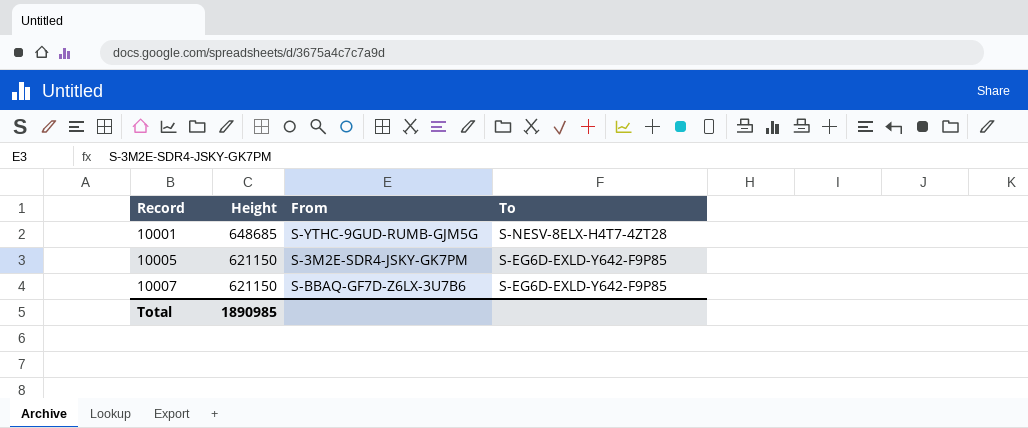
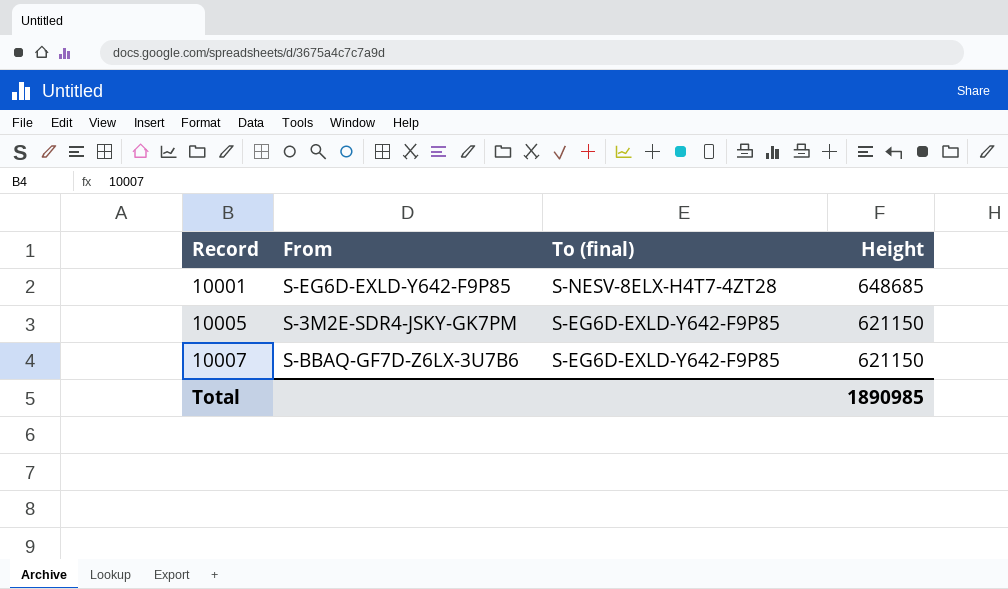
column name: To -> To (final)
column Height | position: 2 -> 4
10001 | From: S-YTHC-9GUD-RUMB-GJM5G -> S-EG6D-EXLD-Y642-F9P85

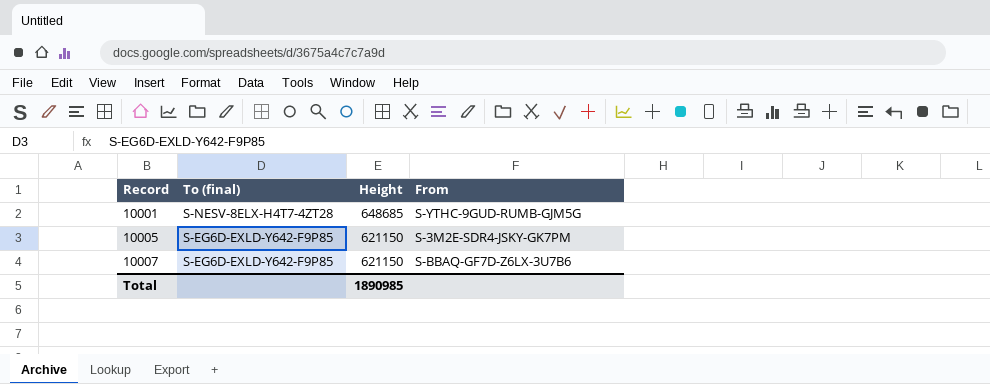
column From | position: 2 -> 4
10001 | From: S-EG6D-EXLD-Y642-F9P85 -> S-YTHC-9GUD-RUMB-GJM5G

